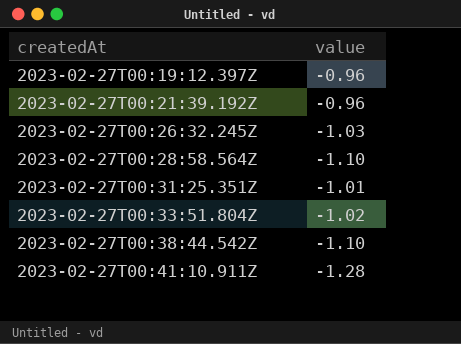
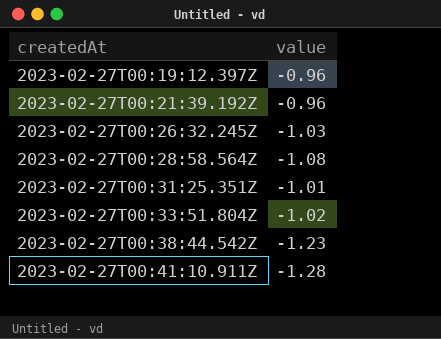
2023-02-27T00:28:58.564Z | value: -1.10 -> -1.08
2023-02-27T00:38:44.542Z | value: -1.10 -> -1.23

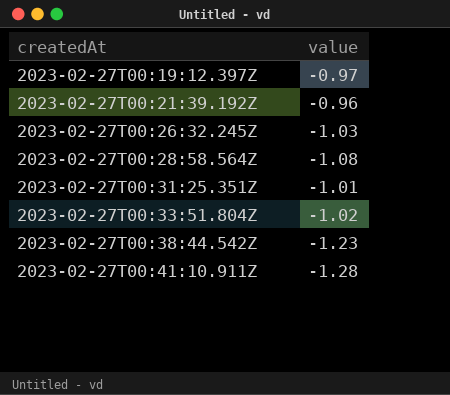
2023-02-27T00:19:12.397Z | value: -0.96 -> -0.97

